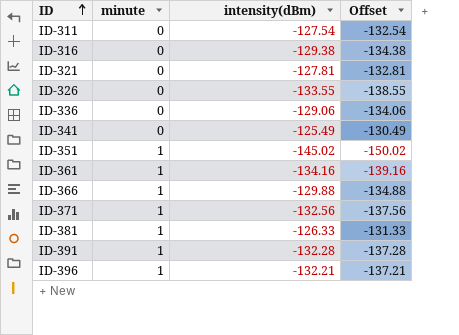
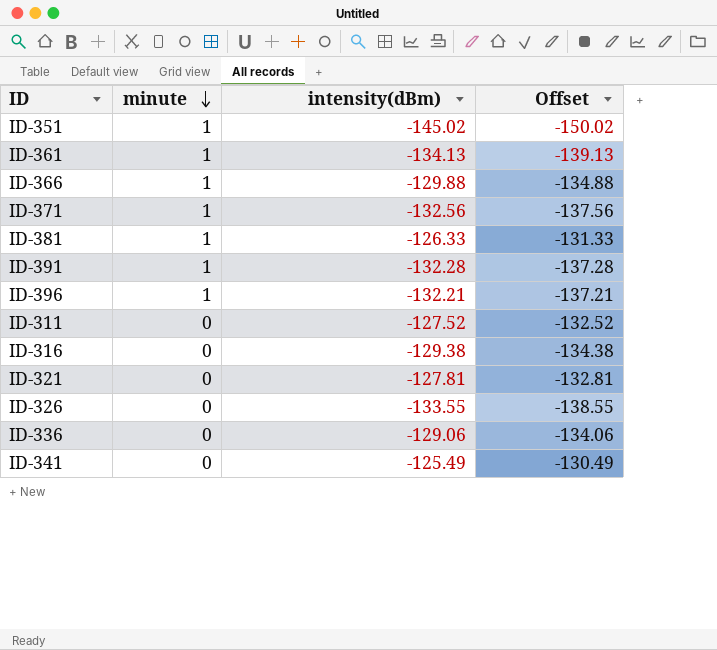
row order: ID ascending -> minute descending
ID-361 | intensity(dBm): -134.16 -> -134.13
ID-361 | Offset: -139.16 -> -139.13
ID-311 | intensity(dBm): -127.54 -> -127.52
ID-311 | Offset: -132.54 -> -132.52

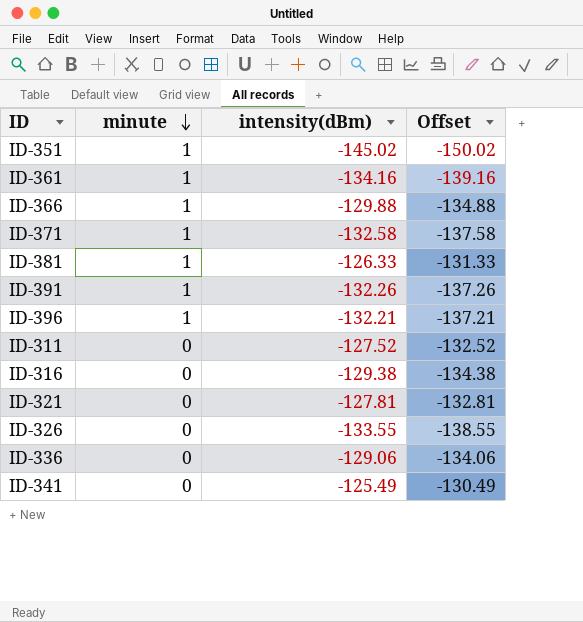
ID-361 | intensity(dBm): -134.13 -> -134.16
ID-361 | Offset: -139.13 -> -139.16
ID-371 | intensity(dBm): -132.56 -> -132.58
ID-371 | Offset: -137.56 -> -137.58
ID-391 | intensity(dBm): -132.28 -> -132.26
ID-391 | Offset: -137.28 -> -137.26

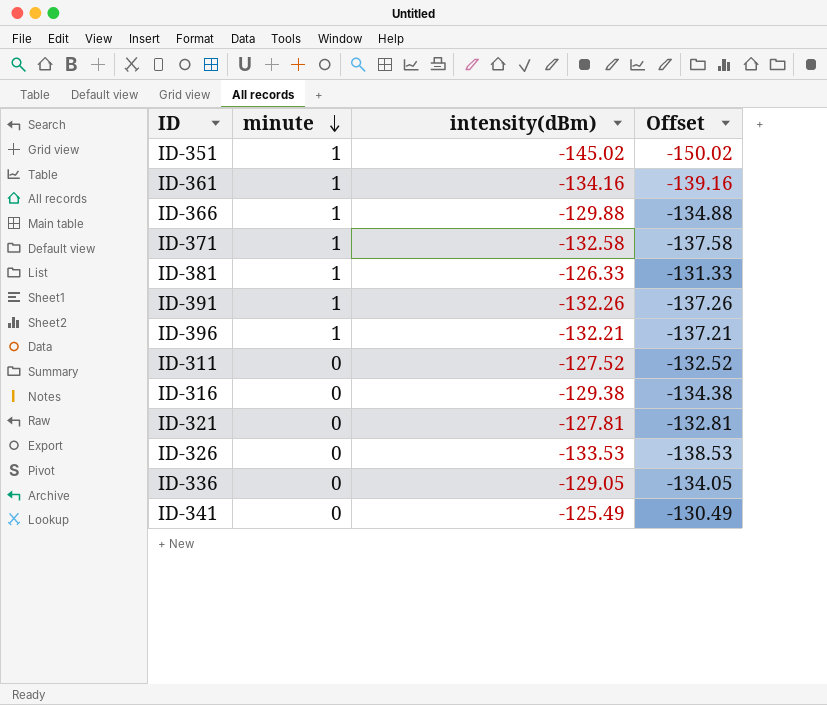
ID-326 | intensity(dBm): -133.55 -> -133.53
ID-326 | Offset: -138.55 -> -138.53
ID-336 | intensity(dBm): -129.06 -> -129.05
ID-336 | Offset: -134.06 -> -134.05

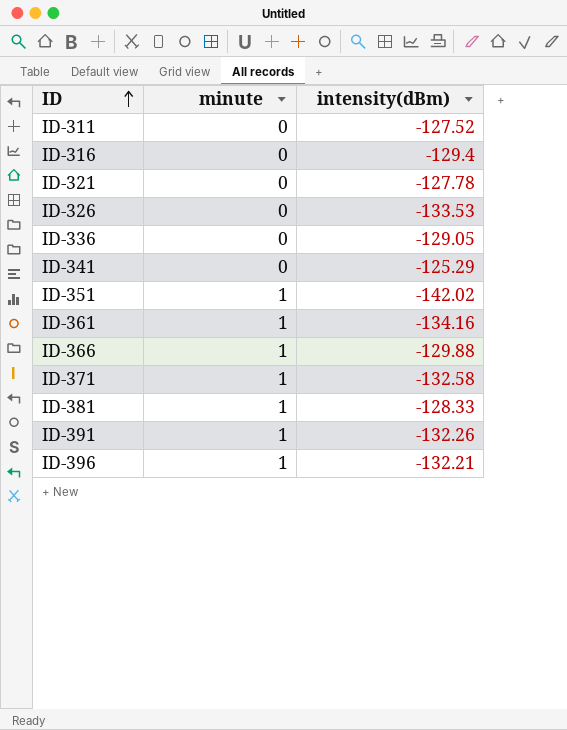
row order: minute descending -> ID ascending
column Offset | formula: [intensity(dBm)] - 5 -> none
ID-316 | intensity(dBm): -129.38 -> -129.4
ID-321 | intensity(dBm): -127.81 -> -127.78
ID-341 | intensity(dBm): -125.49 -> -125.29
ID-351 | intensity(dBm): -145.02 -> -142.02
ID-381 | intensity(dBm): -126.33 -> -128.33

